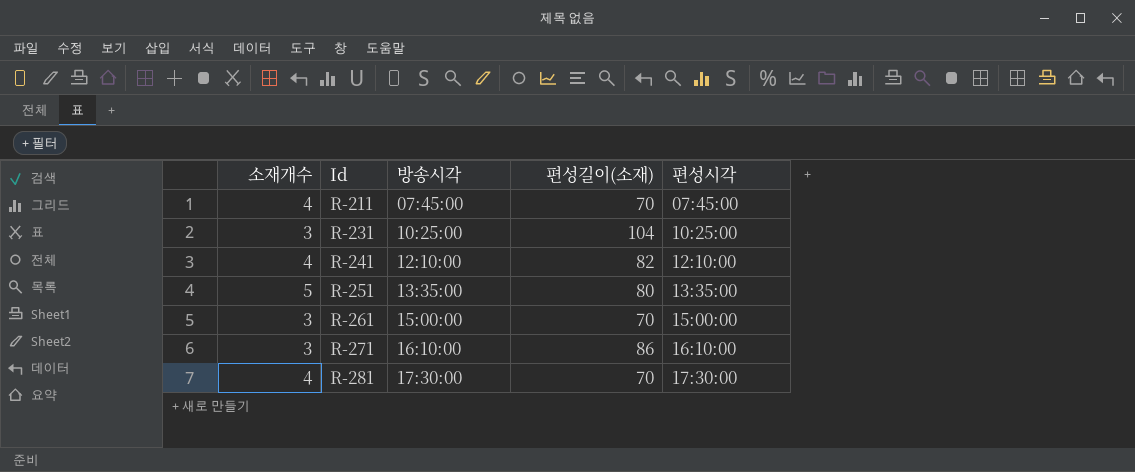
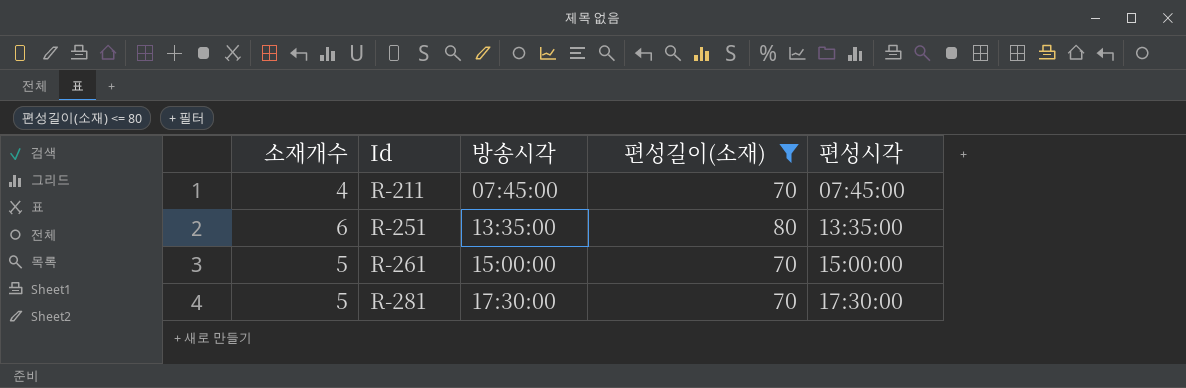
filter: none -> 편성길이(소재) <= 80
R-251 | 소재개수: 5 -> 6
R-261 | 소재개수: 3 -> 5
R-281 | 소재개수: 4 -> 5

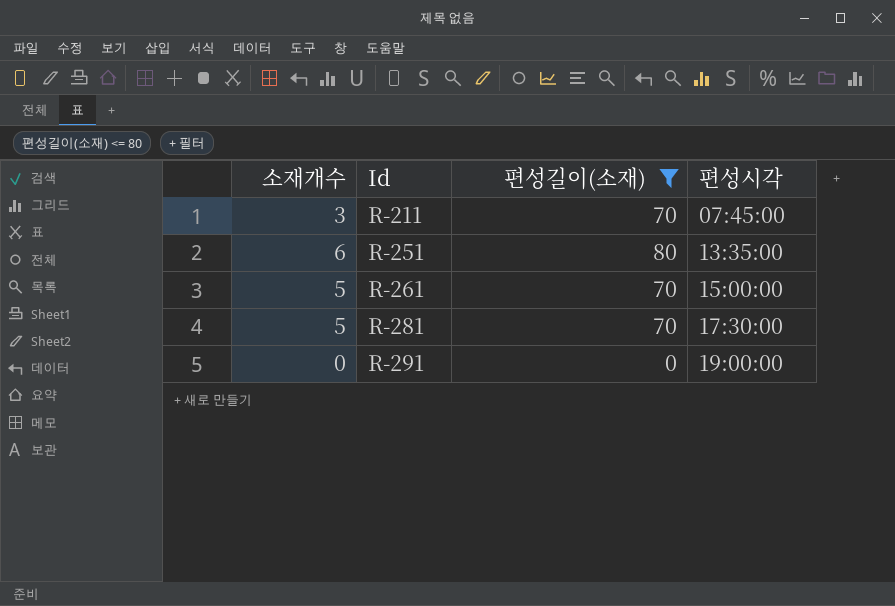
column 방송시각 | position: 3 -> none
R-211 | 소재개수: 4 -> 3
row R-291: none -> 0 | 0 | 19:00:00

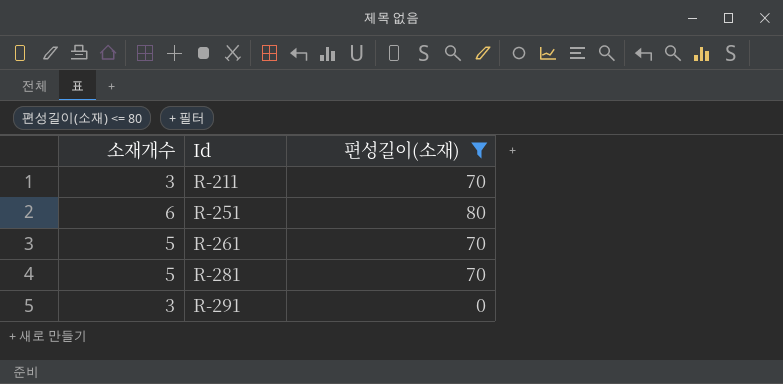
column 편성시각 | position: 4 -> none
R-291 | 소재개수: 0 -> 3

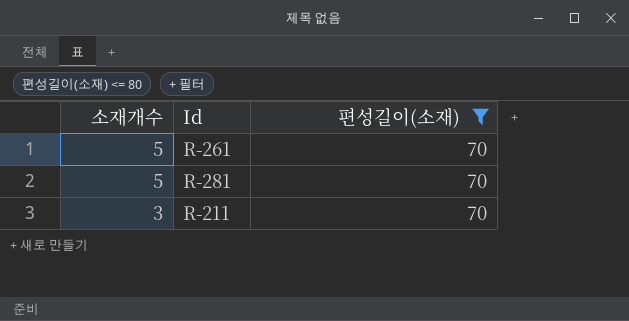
row order: Id ascending -> 소재개수 descending
row R-251: 6 | 80 -> none
row R-291: 3 | 0 -> none

